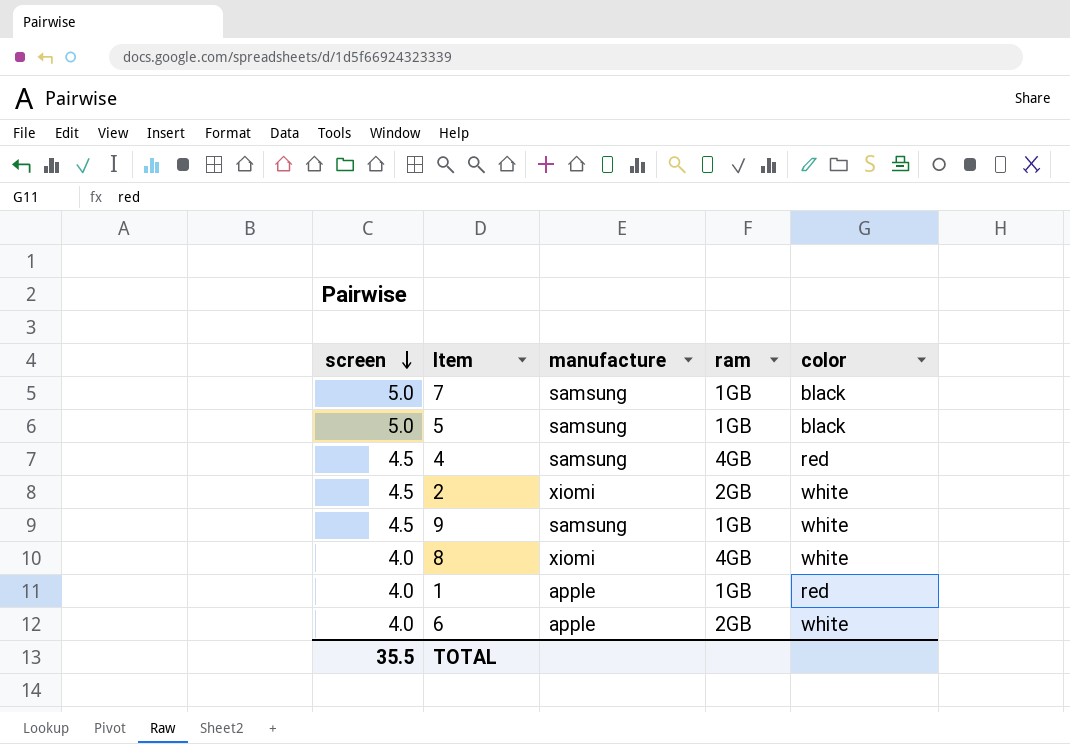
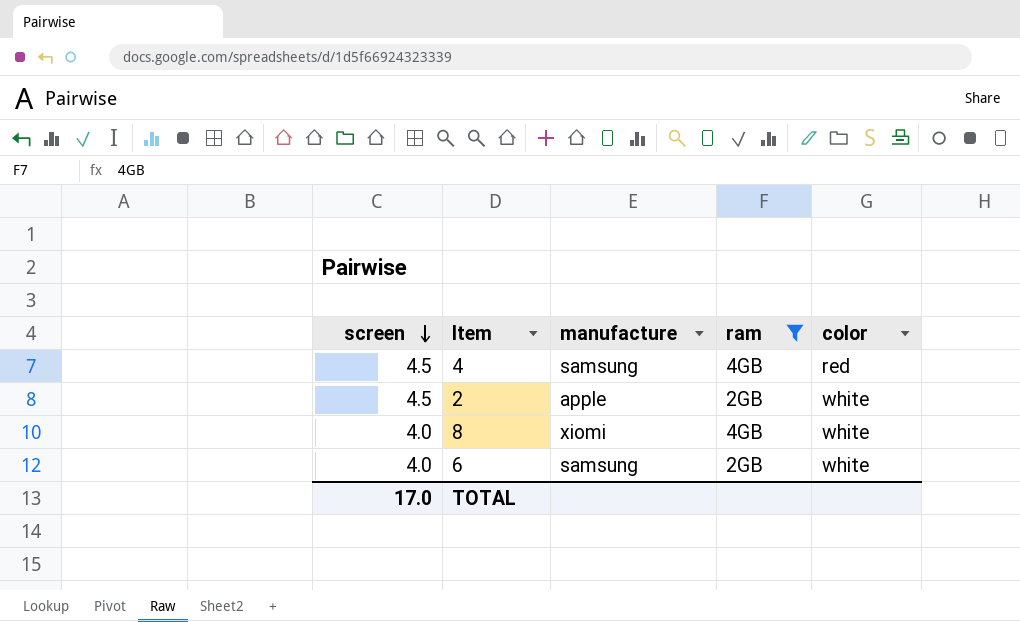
filter: none -> ram != 1GB
2 | manufacture: xiomi -> apple
6 | manufacture: apple -> samsung
TOTAL | screen: 35.5 -> 17.0

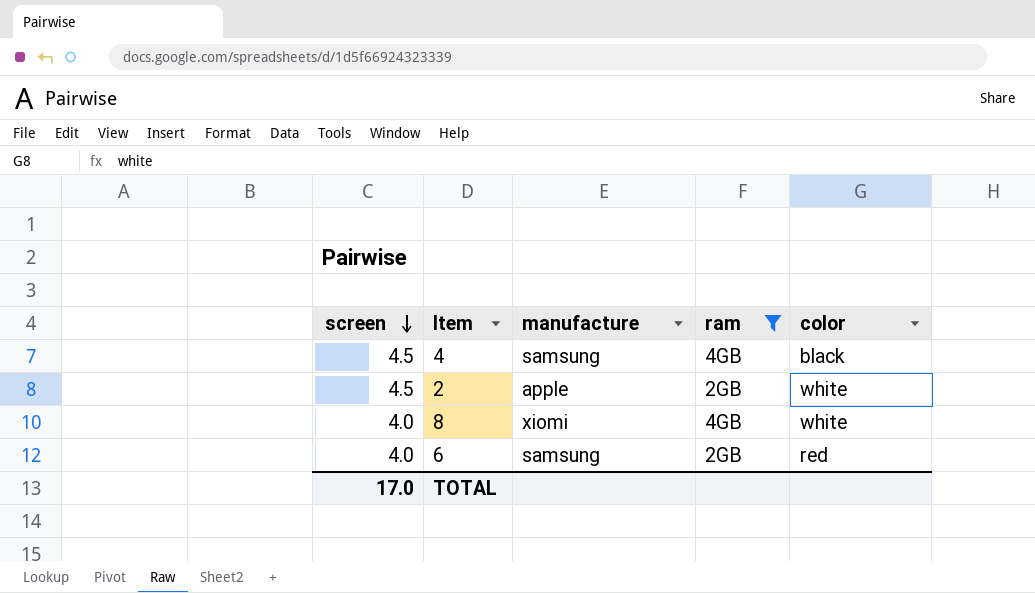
4 | color: red -> black
6 | color: white -> red

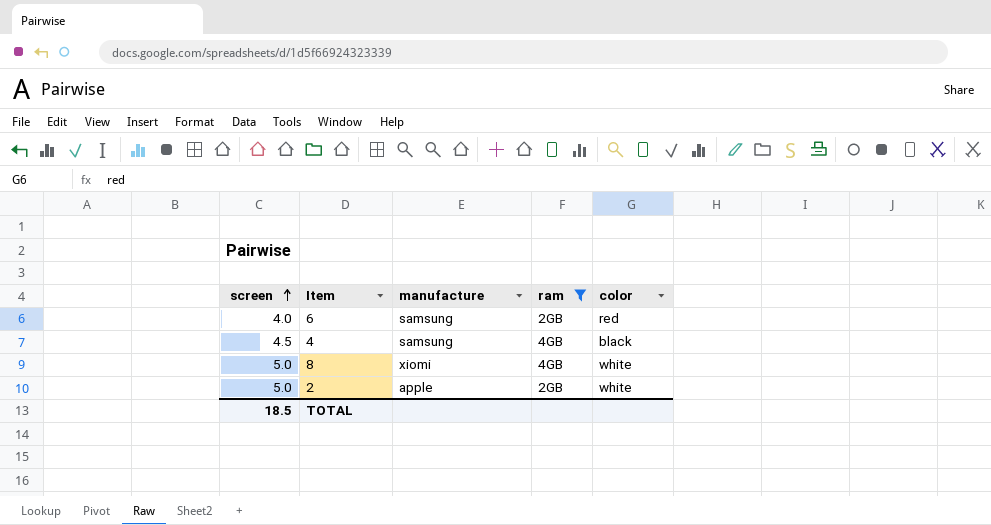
row order: screen descending -> screen ascending
8 | screen: 4.0 -> 5.0
2 | screen: 4.5 -> 5.0
TOTAL | screen: 17.0 -> 18.5

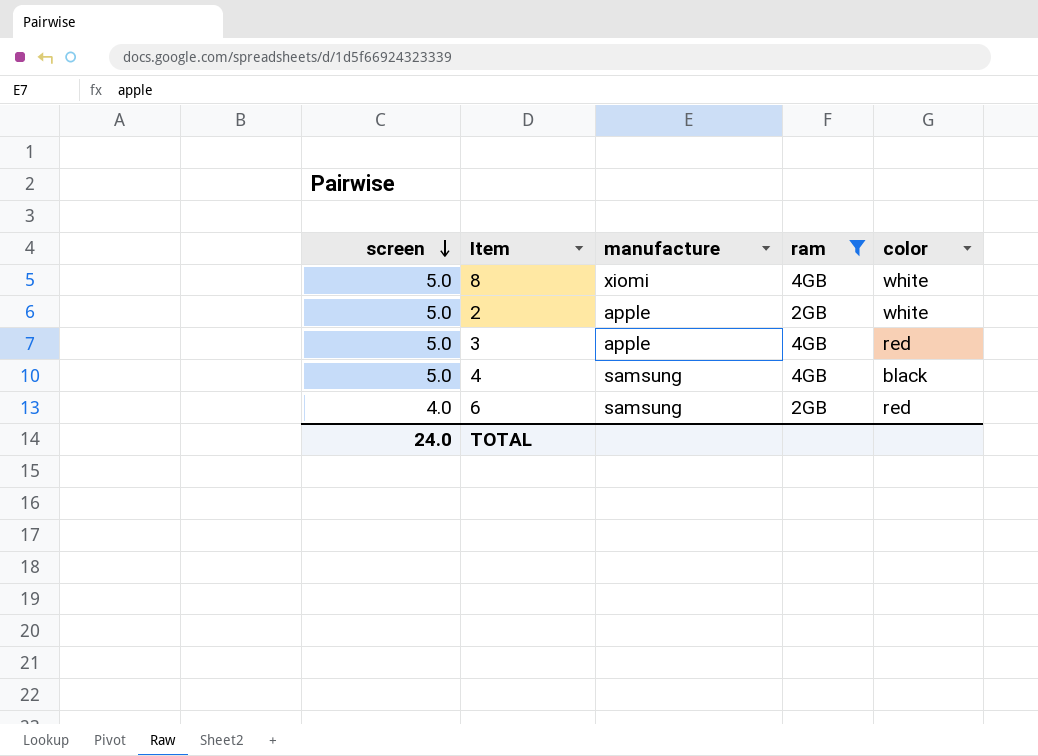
row order: screen ascending -> screen descending
row 3: none -> 5.0 | apple | 4GB | red
4 | screen: 4.5 -> 5.0
TOTAL | screen: 18.5 -> 24.0

